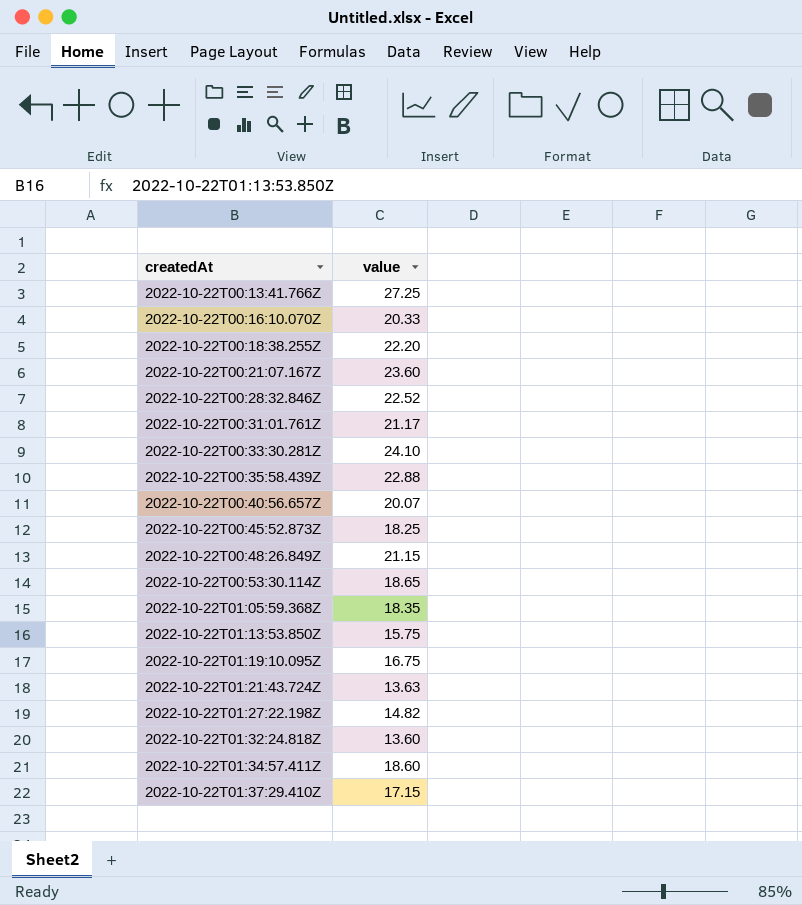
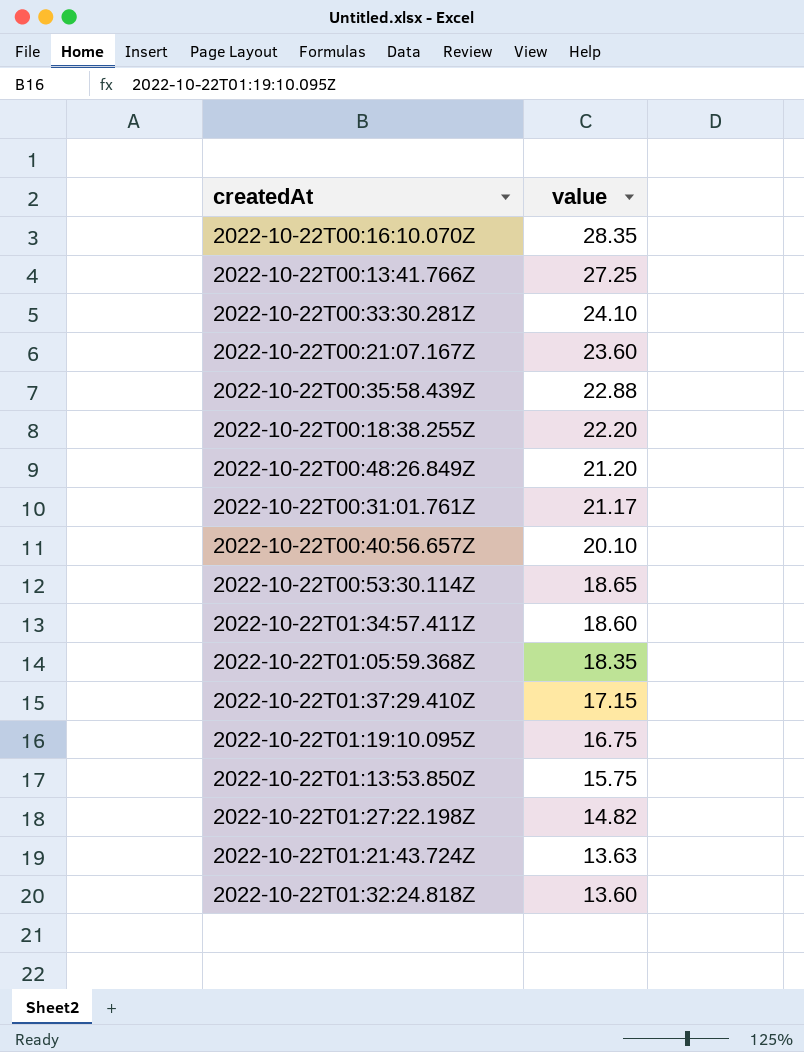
row order: createdAt ascending -> value descending
row 2022-10-22T00:28:32.846Z: 22.52 -> none
row 2022-10-22T00:45:52.873Z: 18.25 -> none
2022-10-22T00:16:10.070Z | value: 20.33 -> 28.35
2022-10-22T00:48:26.849Z | value: 21.15 -> 21.20
2022-10-22T00:40:56.657Z | value: 20.07 -> 20.10

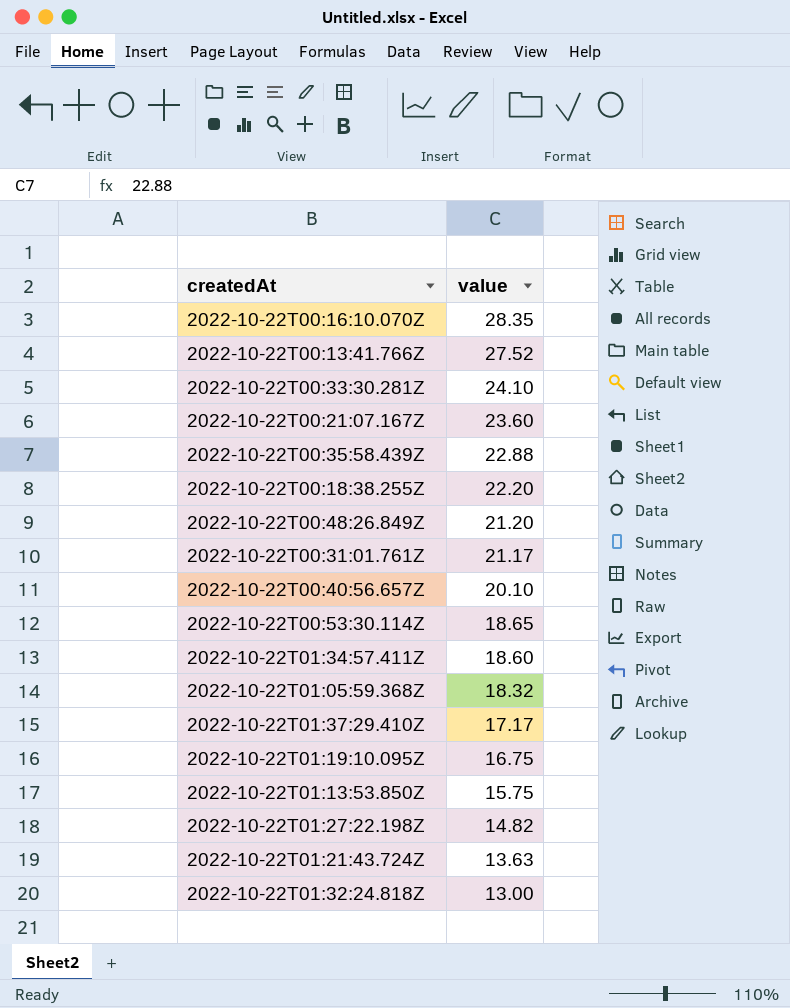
2022-10-22T00:13:41.766Z | value: 27.25 -> 27.52
2022-10-22T01:05:59.368Z | value: 18.35 -> 18.32
2022-10-22T01:37:29.410Z | value: 17.15 -> 17.17
2022-10-22T01:32:24.818Z | value: 13.60 -> 13.00

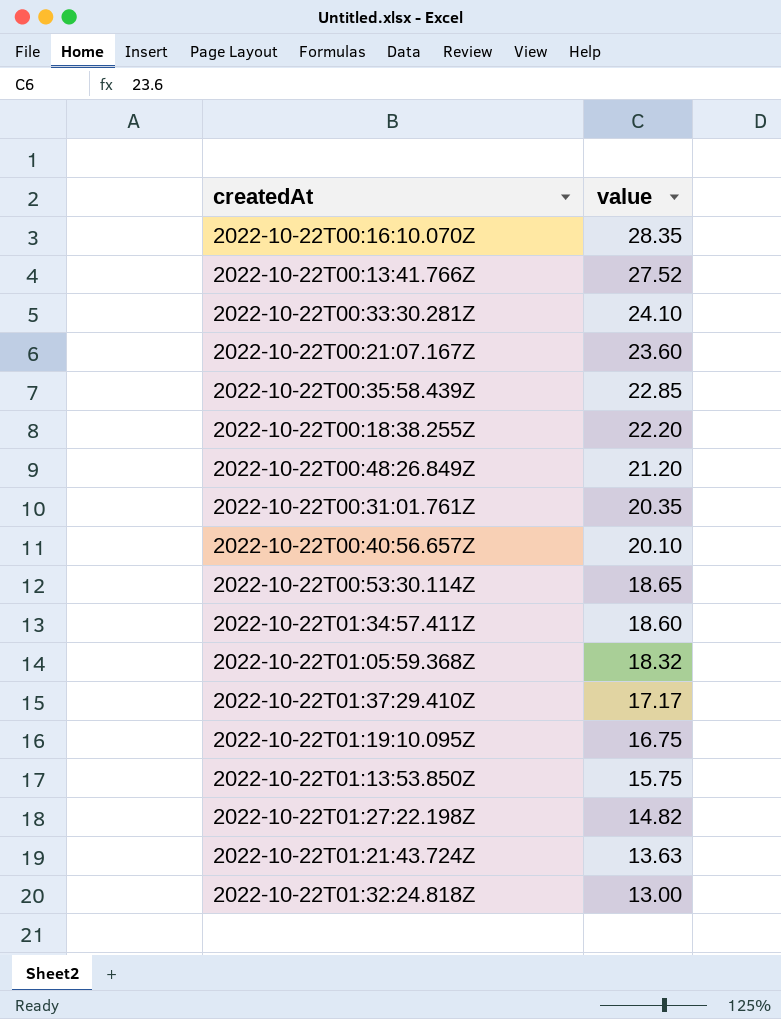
2022-10-22T00:35:58.439Z | value: 22.88 -> 22.85
2022-10-22T00:31:01.761Z | value: 21.17 -> 20.35

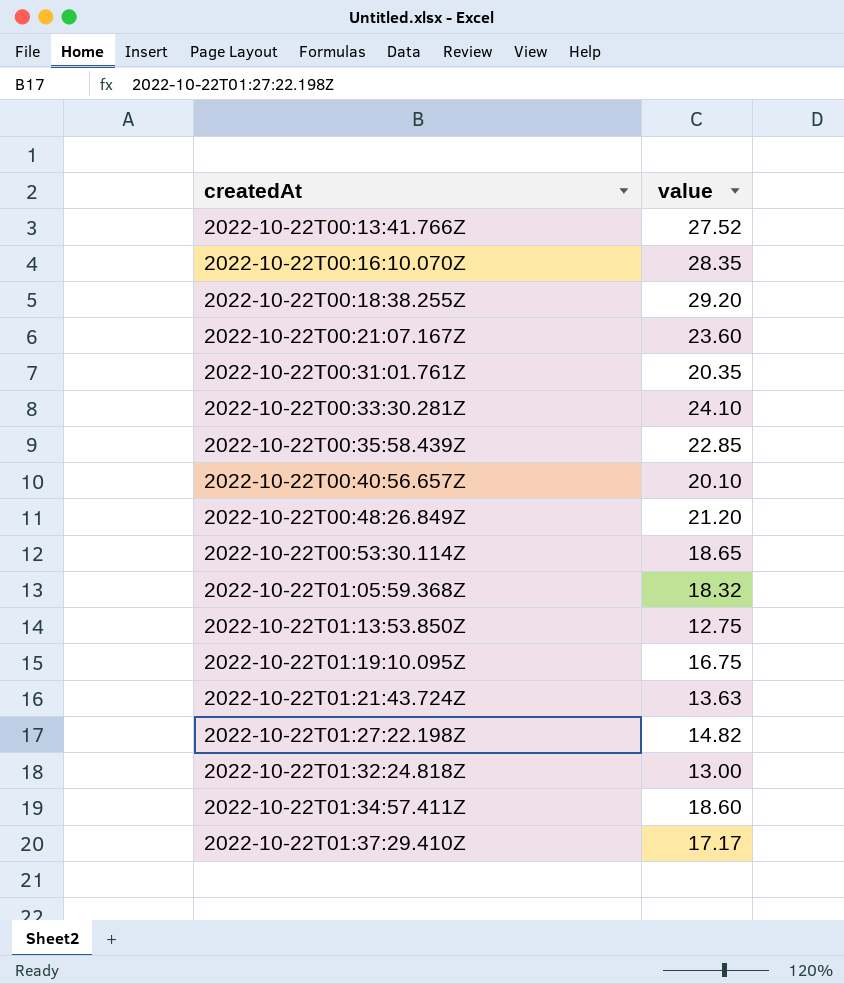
row order: value descending -> createdAt ascending
2022-10-22T00:18:38.255Z | value: 22.20 -> 29.20
2022-10-22T01:13:53.850Z | value: 15.75 -> 12.75

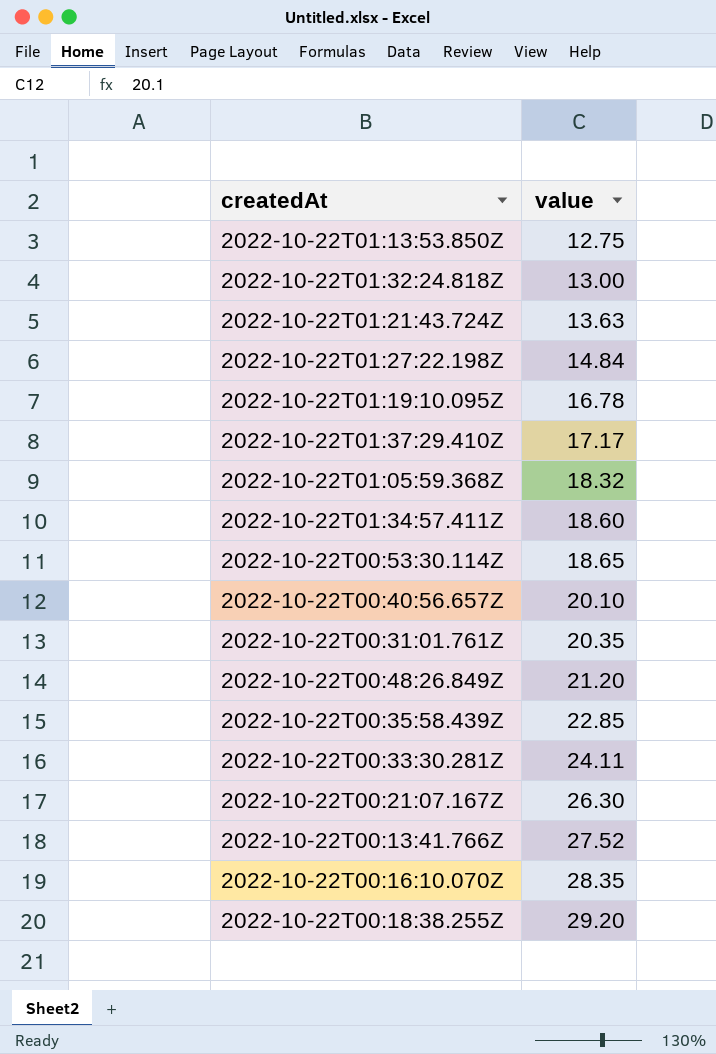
row order: createdAt ascending -> value ascending
2022-10-22T01:27:22.198Z | value: 14.82 -> 14.84
2022-10-22T01:19:10.095Z | value: 16.75 -> 16.78
2022-10-22T00:33:30.281Z | value: 24.10 -> 24.11
2022-10-22T00:21:07.167Z | value: 23.60 -> 26.30

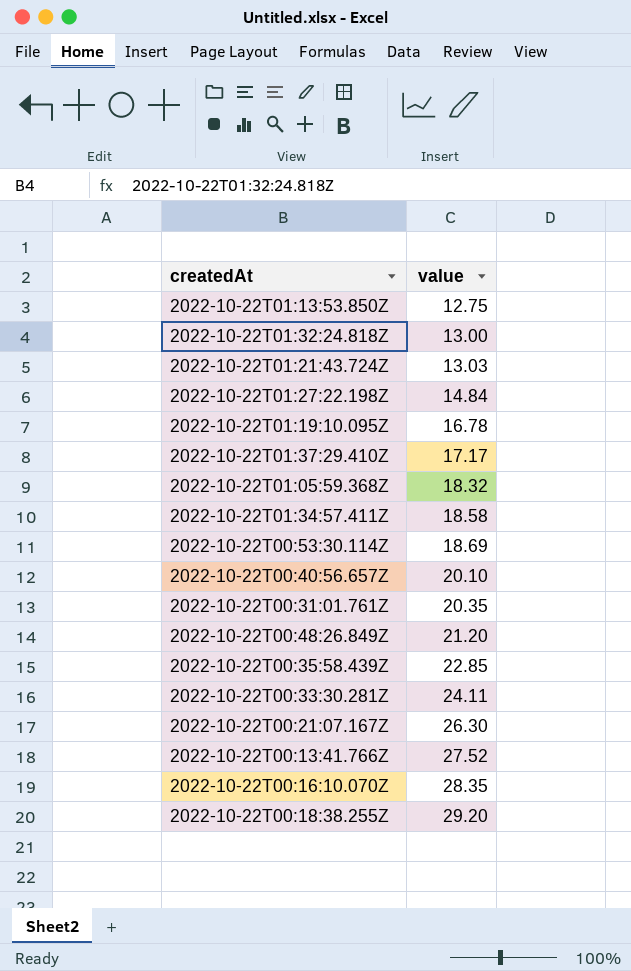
2022-10-22T01:21:43.724Z | value: 13.63 -> 13.03
2022-10-22T01:34:57.411Z | value: 18.60 -> 18.58
2022-10-22T00:53:30.114Z | value: 18.65 -> 18.69

